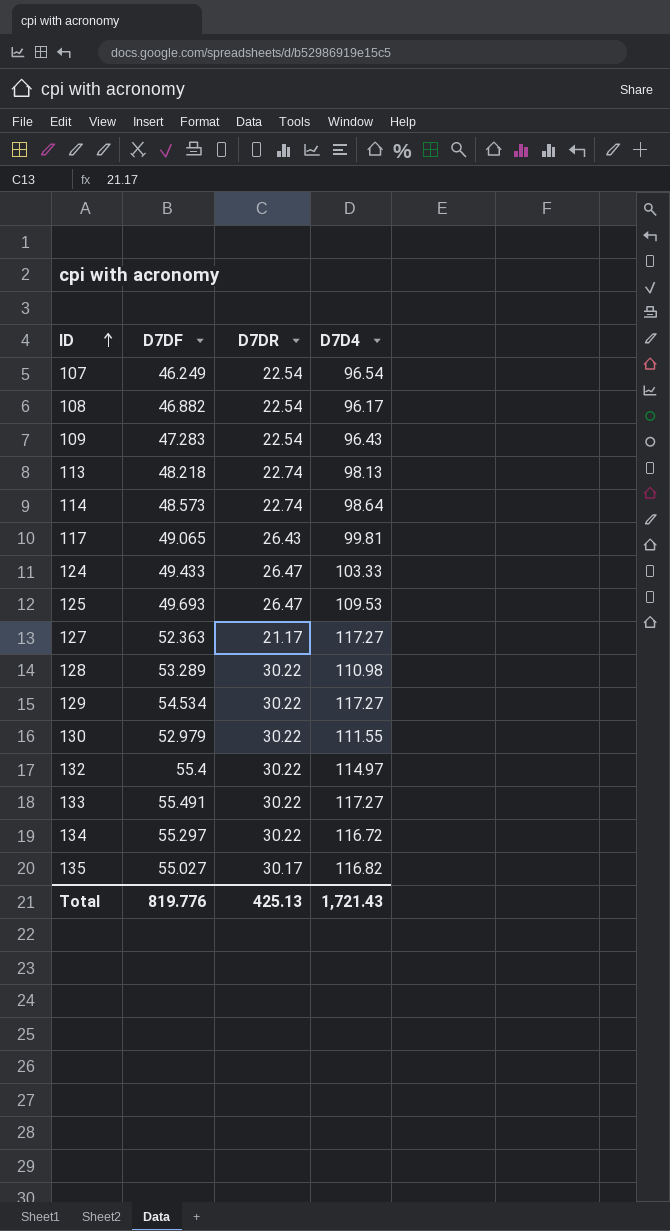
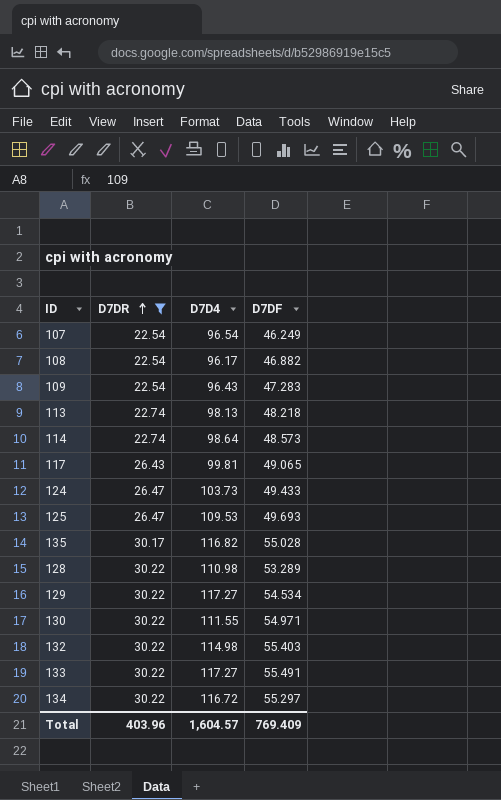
filter: none -> D7DR != 21.17
row order: ID ascending -> D7DR ascending
column D7DF | position: 2 -> 4
124 | D7D4: 103.33 -> 103.73
135 | D7DF: 55.027 -> 55.028
130 | D7DF: 52.979 -> 54.971
132 | D7D4: 114.97 -> 114.98
132 | D7DF: 55.4 -> 55.403
Total | D7DR: 425.13 -> 403.96
Total | D7D4: 1,721.43 -> 1,604.57
Total | D7DF: 819.776 -> 769.409

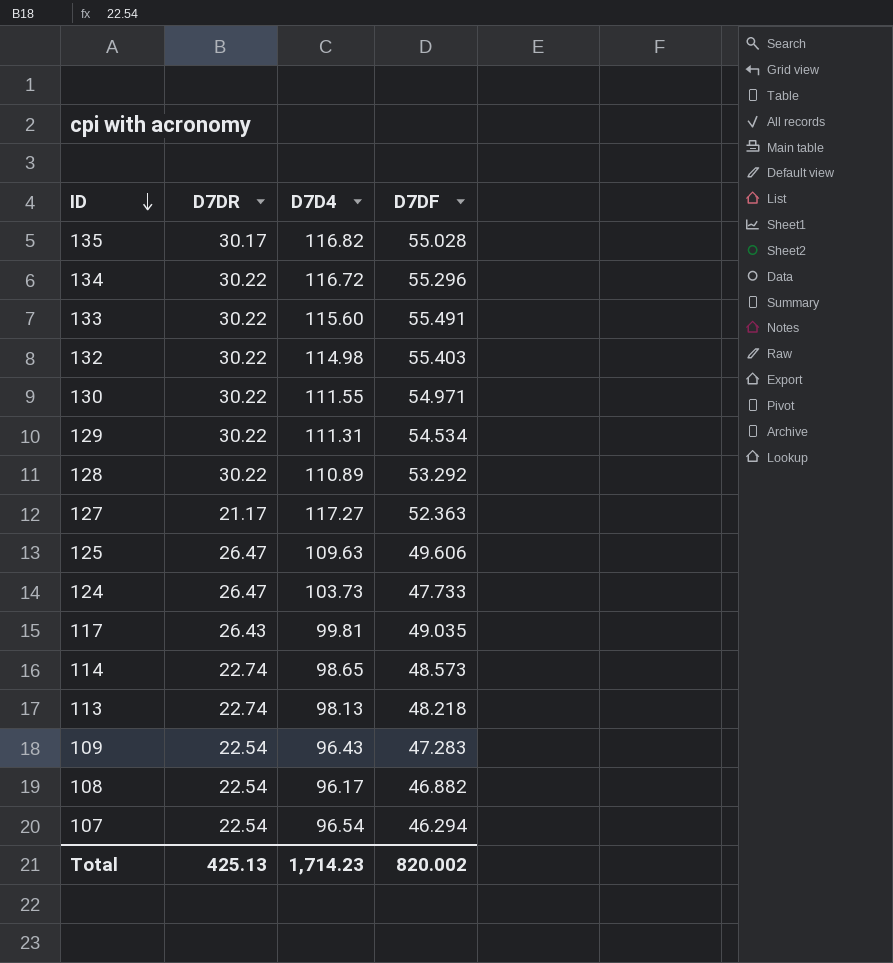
filter: D7DR != 21.17 -> none
row order: D7DR ascending -> ID descending
134 | D7DF: 55.297 -> 55.296
133 | D7D4: 117.27 -> 115.60
129 | D7D4: 117.27 -> 111.31
128 | D7D4: 110.98 -> 110.89
128 | D7DF: 53.289 -> 53.292
125 | D7D4: 109.53 -> 109.63
125 | D7DF: 49.693 -> 49.606
124 | D7DF: 49.433 -> 47.733
117 | D7DF: 49.065 -> 49.035
114 | D7D4: 98.64 -> 98.65
107 | D7DF: 46.249 -> 46.294
Total | D7DR: 403.96 -> 425.13
Total | D7D4: 1,604.57 -> 1,714.23
Total | D7DF: 769.409 -> 820.002

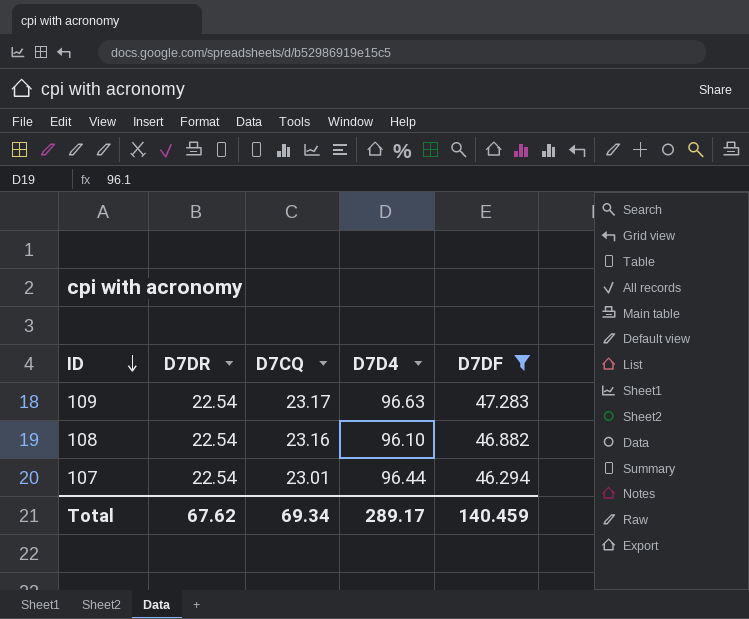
filter: none -> D7DF <= 47.283
column D7CQ | position: none -> 3
109 | D7D4: 96.43 -> 96.63
108 | D7D4: 96.17 -> 96.10
107 | D7D4: 96.54 -> 96.44
Total | D7DR: 425.13 -> 67.62
Total | D7D4: 1,714.23 -> 289.17
Total | D7DF: 820.002 -> 140.459

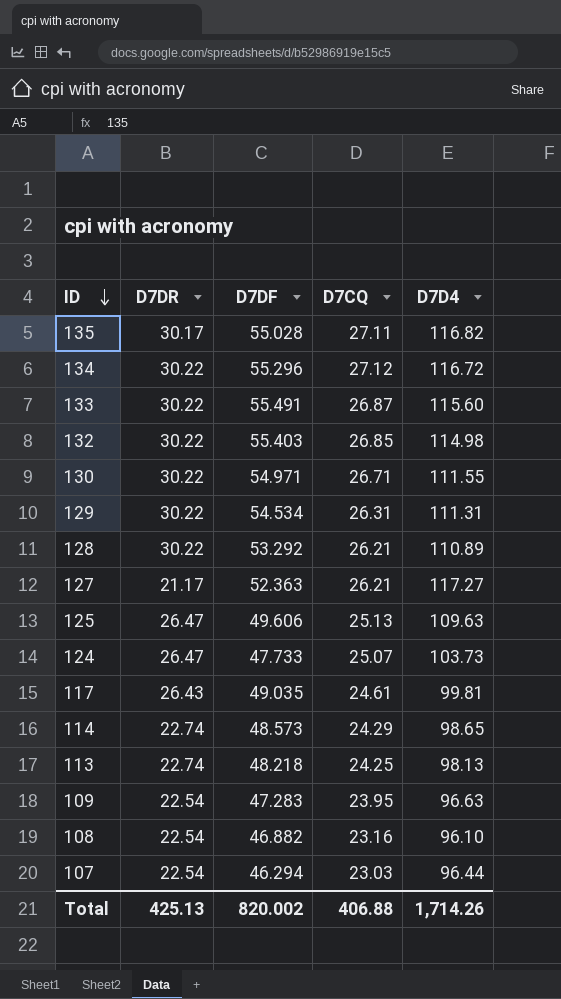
filter: D7DF <= 47.283 -> none
column D7DF | position: 5 -> 3
109 | D7CQ: 23.17 -> 23.95
107 | D7CQ: 23.01 -> 23.03
Total | D7DR: 67.62 -> 425.13
Total | D7DF: 140.459 -> 820.002
Total | D7CQ: 69.34 -> 406.88
Total | D7D4: 289.17 -> 1,714.26

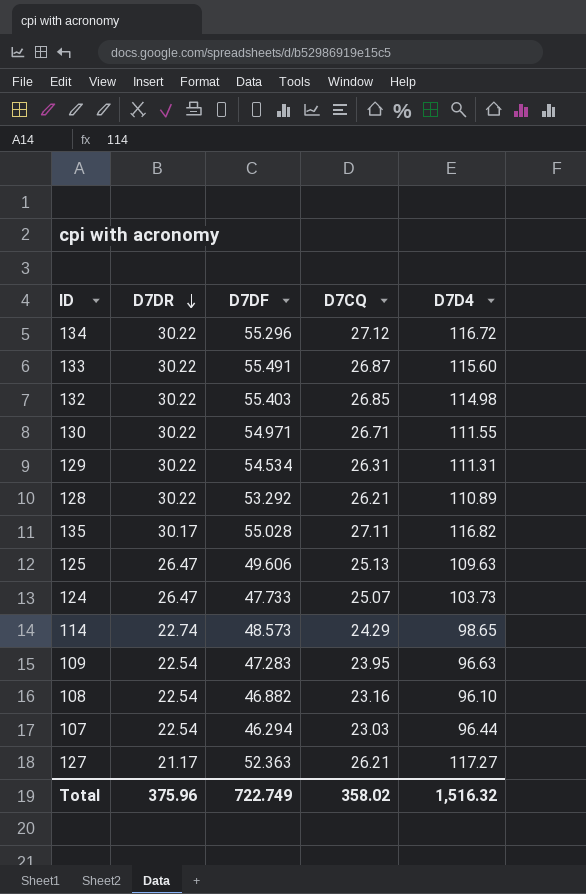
row order: ID descending -> D7DR descending
row 117: 26.43 | 49.035 | 24.61 | 99.81 -> none
row 113: 22.74 | 48.218 | 24.25 | 98.13 -> none
Total | D7DR: 425.13 -> 375.96
Total | D7DF: 820.002 -> 722.749
Total | D7CQ: 406.88 -> 358.02
Total | D7D4: 1,714.26 -> 1,516.32

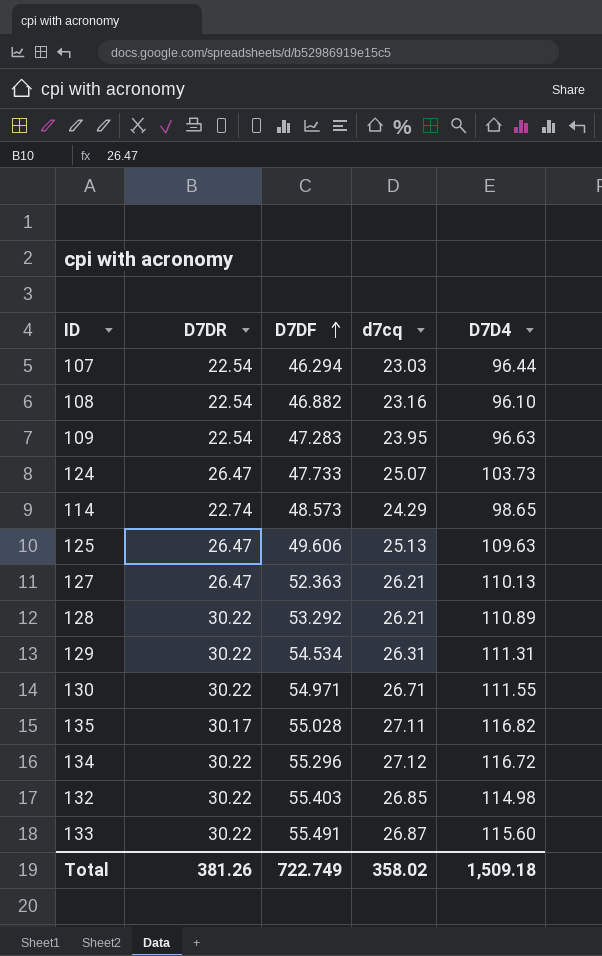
row order: D7DR descending -> D7DF ascending
column name: D7CQ -> d7cq
127 | D7DR: 21.17 -> 26.47
127 | D7D4: 117.27 -> 110.13
Total | D7DR: 375.96 -> 381.26
Total | D7D4: 1,516.32 -> 1,509.18

